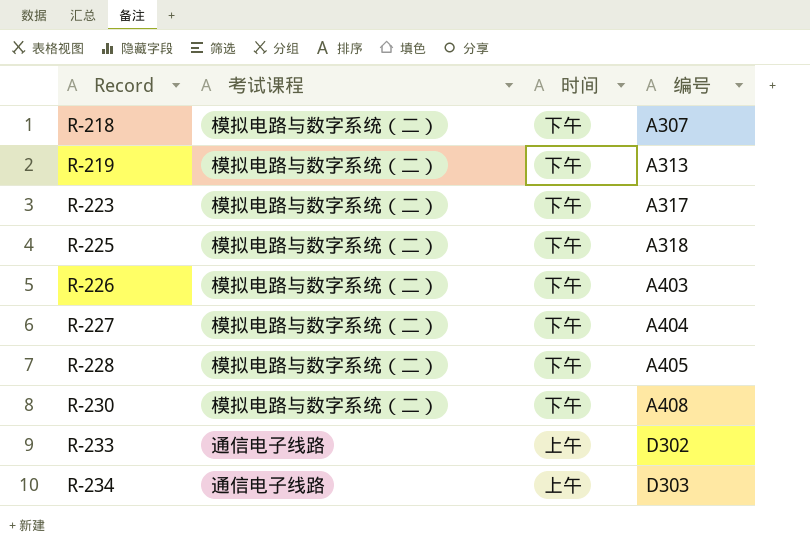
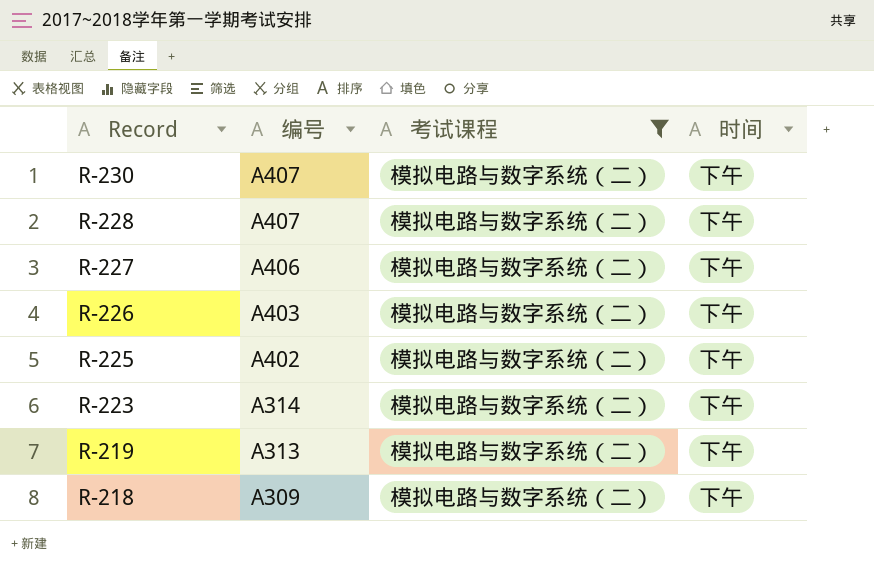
filter: none -> 考试课程 = 模拟电路与数字系统（二）
row order: Record ascending -> Record descending
column 编号 | position: 4 -> 2
R-230 | 编号: A408 -> A407
R-228 | 编号: A405 -> A407
R-227 | 编号: A404 -> A406
R-225 | 编号: A318 -> A402
R-223 | 编号: A317 -> A314
R-218 | 编号: A307 -> A309

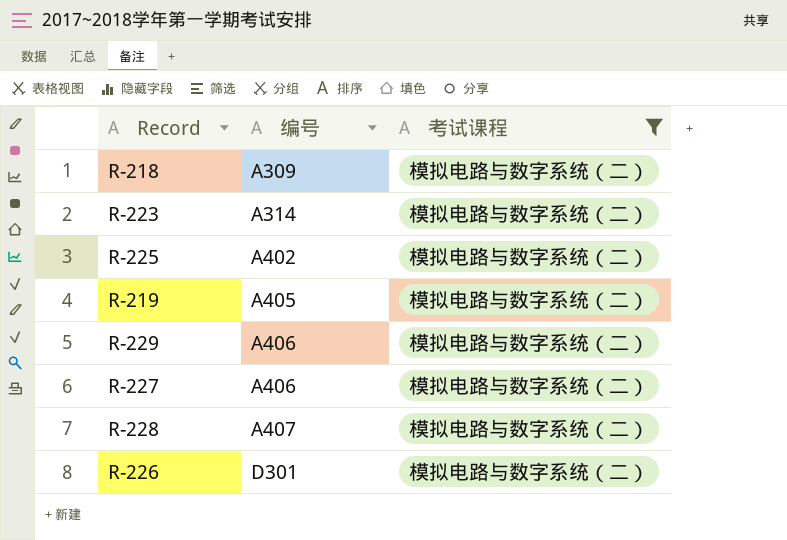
row order: Record descending -> 编号 ascending
column 时间 | position: 4 -> none
row R-230: A407 | 模拟电路与数字系统（二） | 下午 -> none
R-219 | 编号: A313 -> A405
row R-229: none -> A406 | 模拟电路与数字系统（二）
R-226 | 编号: A403 -> D301

